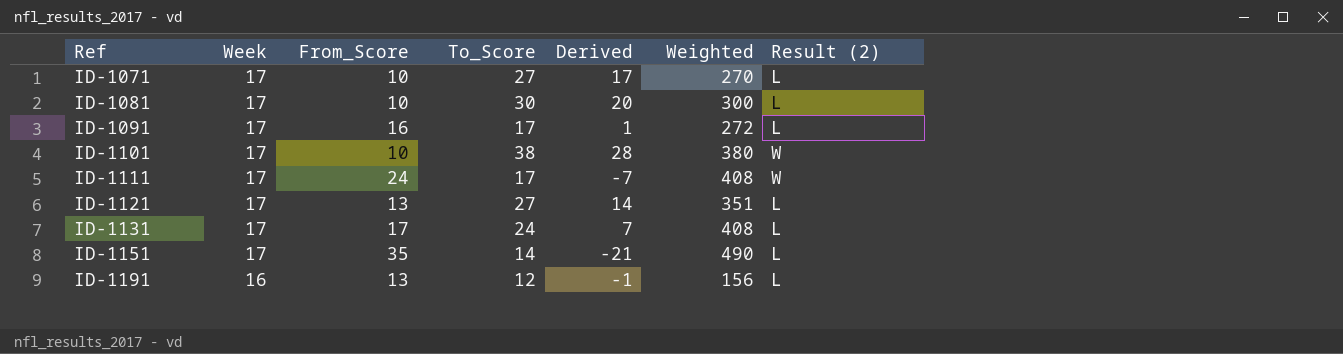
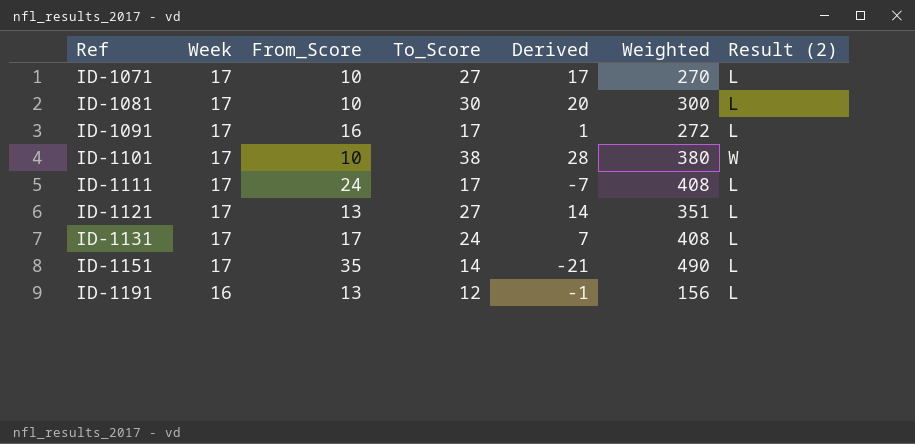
ID-1111 | Result (2): W -> L

